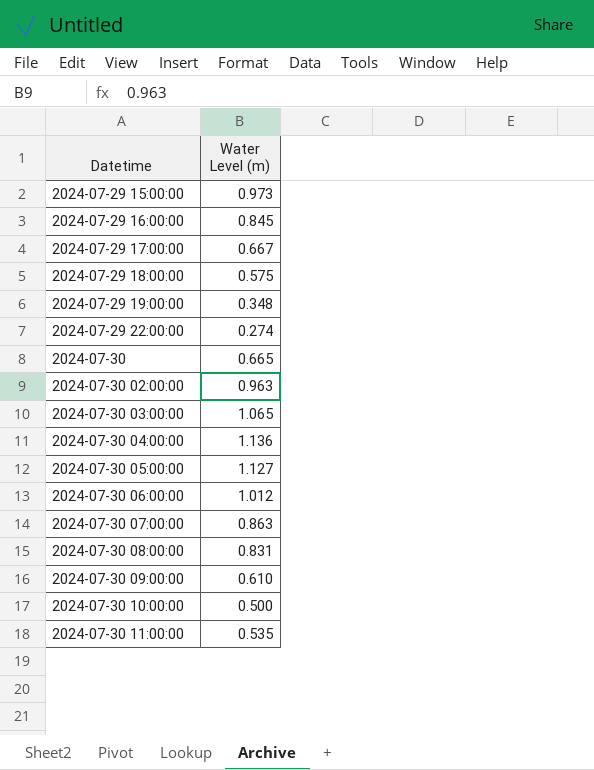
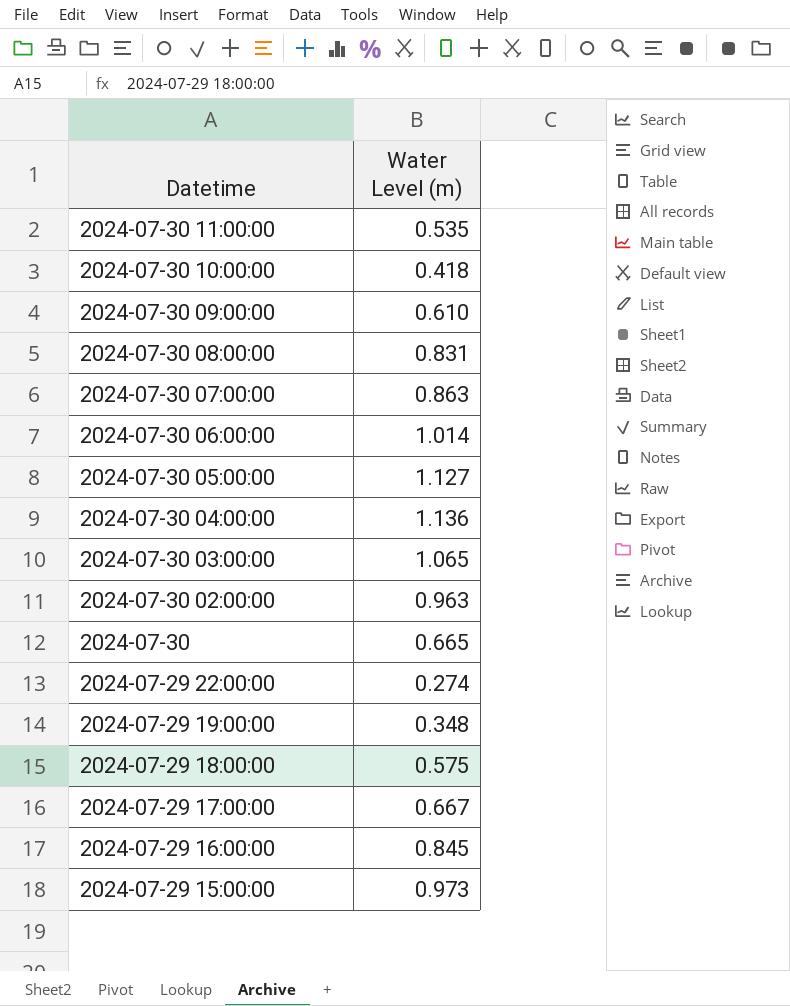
row order: Datetime ascending -> Datetime descending
2024-07-30 10:00:00 | Water Level (m): 0.500 -> 0.418
2024-07-30 06:00:00 | Water Level (m): 1.012 -> 1.014

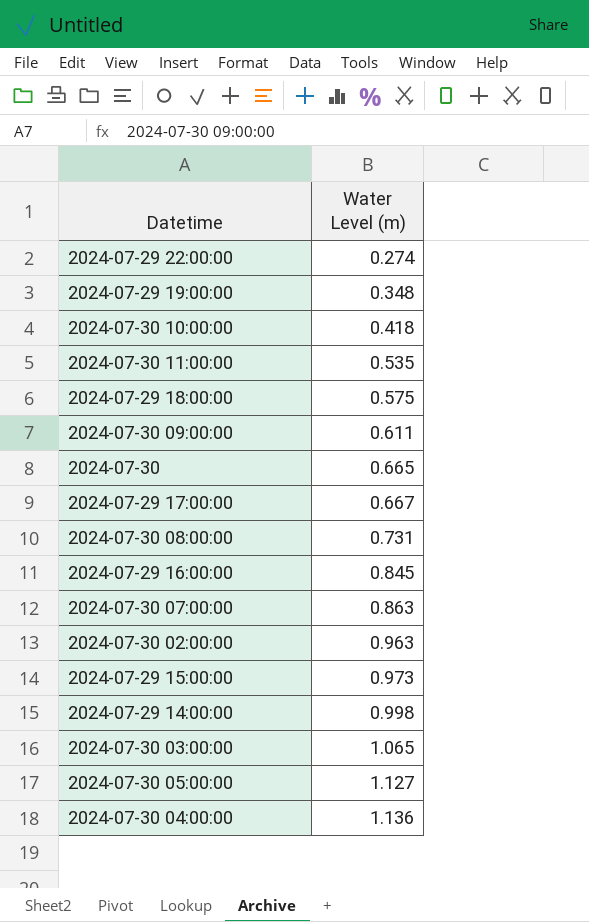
row order: Datetime descending -> Water Level (m) ascending
row 2024-07-30 06:00:00: 1.014 -> none
2024-07-30 09:00:00 | Water Level (m): 0.610 -> 0.611
2024-07-30 08:00:00 | Water Level (m): 0.831 -> 0.731
row 2024-07-29 14:00:00: none -> 0.998

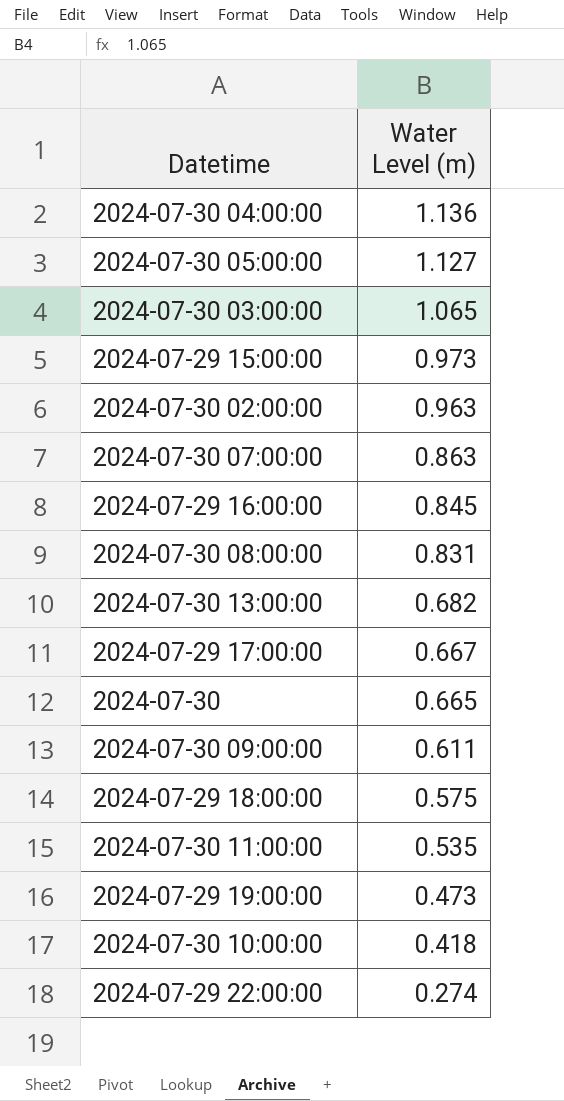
row order: Water Level (m) ascending -> Water Level (m) descending
row 2024-07-29 14:00:00: 0.998 -> none
2024-07-30 08:00:00 | Water Level (m): 0.731 -> 0.831
row 2024-07-30 13:00:00: none -> 0.682
2024-07-29 19:00:00 | Water Level (m): 0.348 -> 0.473

